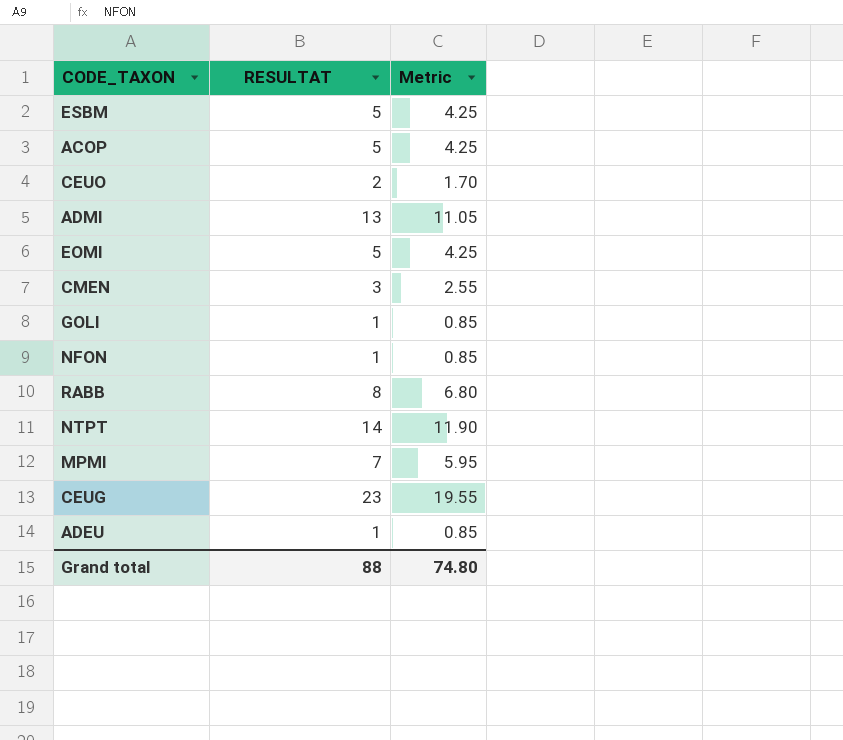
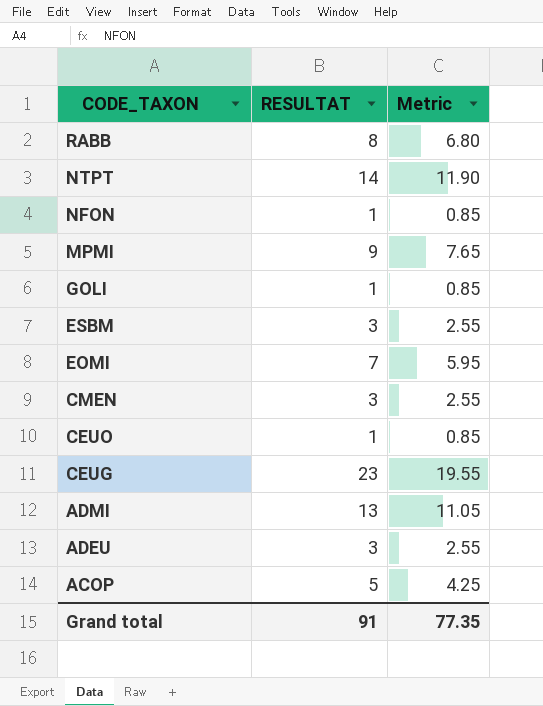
row order: none -> CODE_TAXON descending
MPMI | RESULTAT: 7 -> 9
MPMI | Metric: 5.95 -> 7.65
ESBM | RESULTAT: 5 -> 3
ESBM | Metric: 4.25 -> 2.55
EOMI | RESULTAT: 5 -> 7
EOMI | Metric: 4.25 -> 5.95
CEUO | RESULTAT: 2 -> 1
CEUO | Metric: 1.70 -> 0.85
ADEU | RESULTAT: 1 -> 3
ADEU | Metric: 0.85 -> 2.55
Grand total | RESULTAT: 88 -> 91
Grand total | Metric: 74.80 -> 77.35

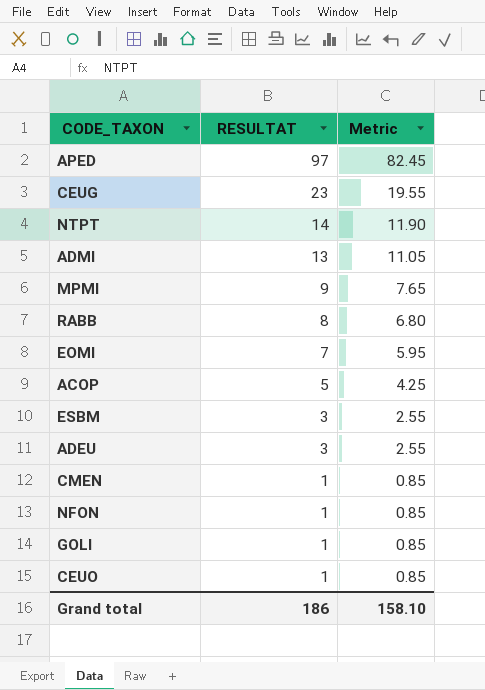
row order: CODE_TAXON descending -> RESULTAT descending
row APED: none -> 97 | 82.45
CMEN | RESULTAT: 3 -> 1
CMEN | Metric: 2.55 -> 0.85
Grand total | RESULTAT: 91 -> 186
Grand total | Metric: 77.35 -> 158.10

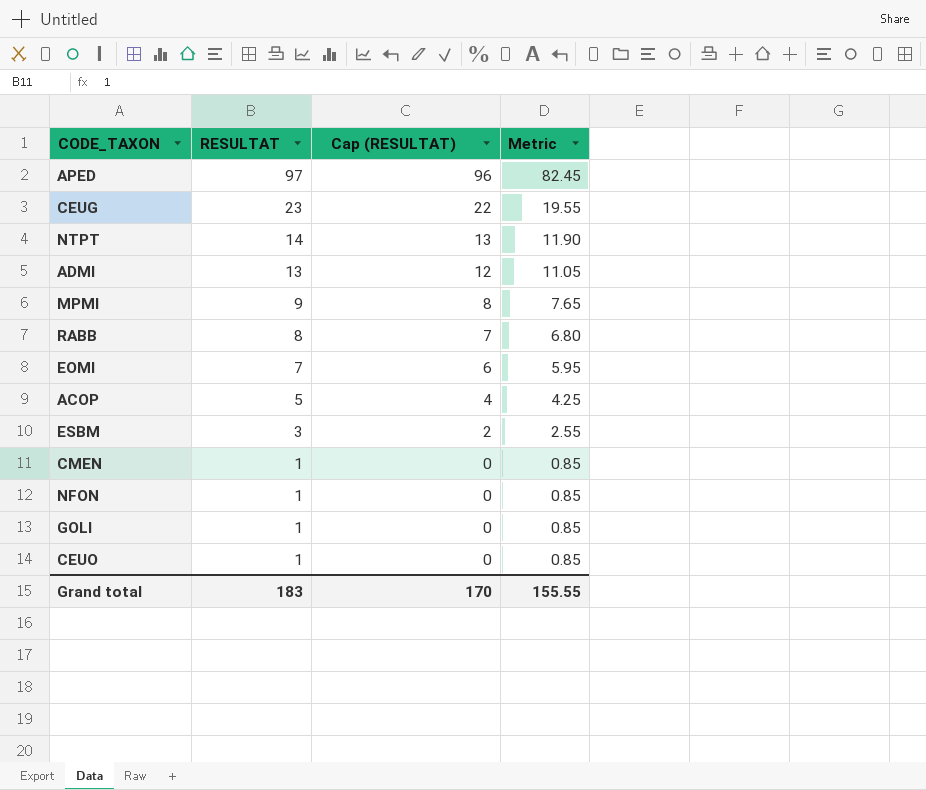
column Cap (RESULTAT) | formula: none -> [RESULTAT] - 1
row ADEU: 3 | 2.55 -> none
Grand total | RESULTAT: 186 -> 183
Grand total | Metric: 158.10 -> 155.55

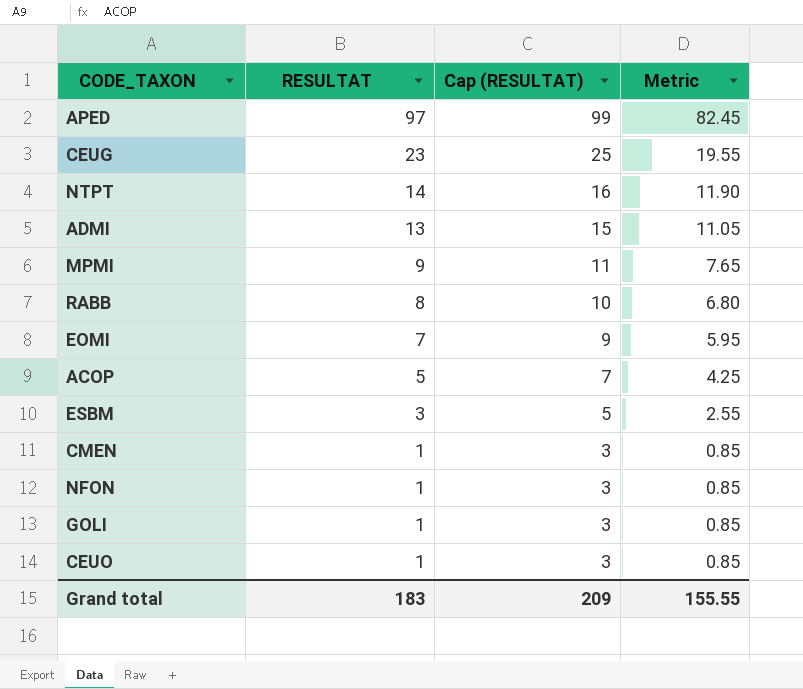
column Cap (RESULTAT) | formula: [RESULTAT] - 1 -> [RESULTAT] + 2
Grand total | Cap (RESULTAT): 170 -> 209

